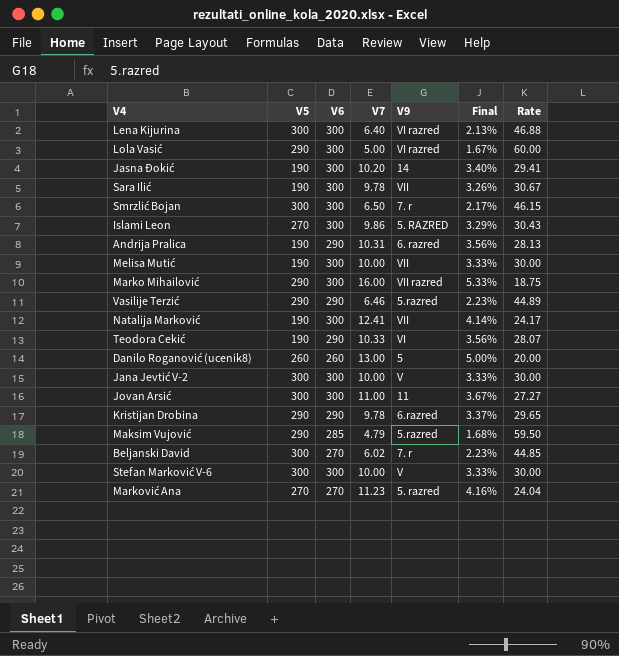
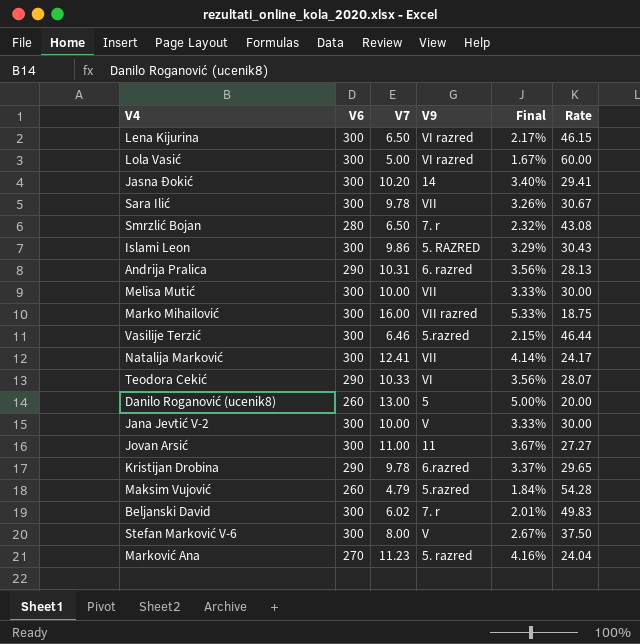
column V5 | position: 2 -> none
Lena Kijurina | V7: 6.40 -> 6.50
Lena Kijurina | Final: 2.13% -> 2.17%
Lena Kijurina | Rate: 46.88 -> 46.15
Smrzlić Bojan | V6: 300 -> 280
Smrzlić Bojan | Final: 2.17% -> 2.32%
Smrzlić Bojan | Rate: 46.15 -> 43.08
Vasilije Terzić | V6: 290 -> 300
Vasilije Terzić | Final: 2.23% -> 2.15%
Vasilije Terzić | Rate: 44.89 -> 46.44
Maksim Vujović | V6: 285 -> 260
Maksim Vujović | Final: 1.68% -> 1.84%
Maksim Vujović | Rate: 59.50 -> 54.28
Beljanski David | V6: 270 -> 300
Beljanski David | Final: 2.23% -> 2.01%
Beljanski David | Rate: 44.85 -> 49.83
Stefan Marković V-6 | V7: 10.00 -> 8.00
Stefan Marković V-6 | Final: 3.33% -> 2.67%
Stefan Marković V-6 | Rate: 30.00 -> 37.50

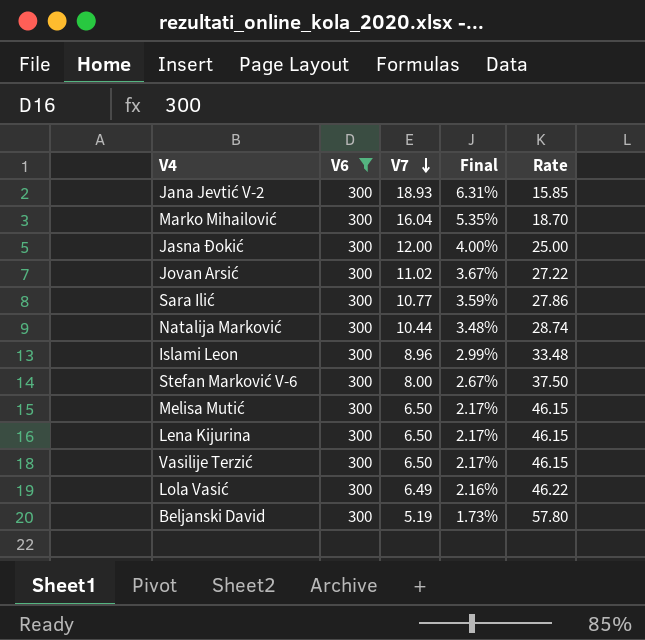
filter: none -> V6 = 300
row order: none -> V7 descending
column V9 | position: 4 -> none
Jana Jevtić V-2 | V7: 10.00 -> 18.93
Jana Jevtić V-2 | Final: 3.33% -> 6.31%
Jana Jevtić V-2 | Rate: 30.00 -> 15.85
Marko Mihailović | V7: 16.00 -> 16.04
Marko Mihailović | Final: 5.33% -> 5.35%
Marko Mihailović | Rate: 18.75 -> 18.70
Jasna Đokić | V7: 10.20 -> 12.00
Jasna Đokić | Final: 3.40% -> 4.00%
Jasna Đokić | Rate: 29.41 -> 25.00
Jovan Arsić | V7: 11.00 -> 11.02
Jovan Arsić | Rate: 27.27 -> 27.22
Sara Ilić | V7: 9.78 -> 10.77
Sara Ilić | Final: 3.26% -> 3.59%
Sara Ilić | Rate: 30.67 -> 27.86
Natalija Marković | V7: 12.41 -> 10.44
Natalija Marković | Final: 4.14% -> 3.48%
Natalija Marković | Rate: 24.17 -> 28.74
Islami Leon | V7: 9.86 -> 8.96
Islami Leon | Final: 3.29% -> 2.99%
Islami Leon | Rate: 30.43 -> 33.48
Melisa Mutić | V7: 10.00 -> 6.50
Melisa Mutić | Final: 3.33% -> 2.17%
Melisa Mutić | Rate: 30.00 -> 46.15
Vasilije Terzić | V7: 6.46 -> 6.50
Vasilije Terzić | Final: 2.15% -> 2.17%
Vasilije Terzić | Rate: 46.44 -> 46.15
Lola Vasić | V7: 5.00 -> 6.49
Lola Vasić | Final: 1.67% -> 2.16%
Lola Vasić | Rate: 60.00 -> 46.22
Beljanski David | V7: 6.02 -> 5.19
Beljanski David | Final: 2.01% -> 1.73%
Beljanski David | Rate: 49.83 -> 57.80

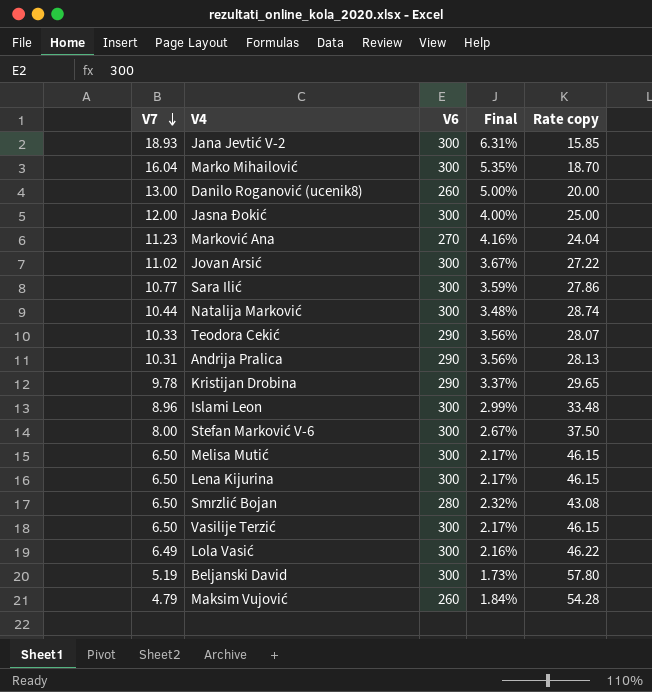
filter: V6 = 300 -> none
column V7 | position: 3 -> 1
column name: Rate -> Rate copy

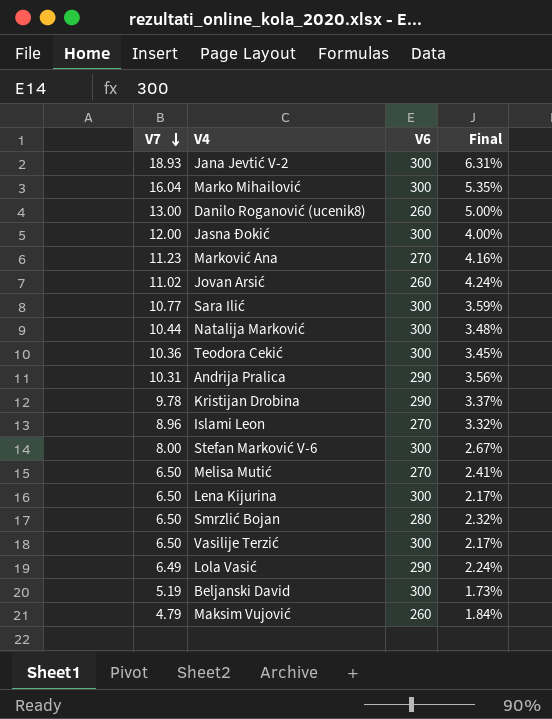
column Rate copy | formula: [V6] / [V7] -> none
Jovan Arsić | V6: 300 -> 260
Jovan Arsić | Final: 3.67% -> 4.24%
Teodora Cekić | V7: 10.33 -> 10.36
Teodora Cekić | V6: 290 -> 300
Teodora Cekić | Final: 3.56% -> 3.45%
Islami Leon | V6: 300 -> 270
Islami Leon | Final: 2.99% -> 3.32%
Melisa Mutić | V6: 300 -> 270
Melisa Mutić | Final: 2.17% -> 2.41%
Lola Vasić | V6: 300 -> 290
Lola Vasić | Final: 2.16% -> 2.24%

